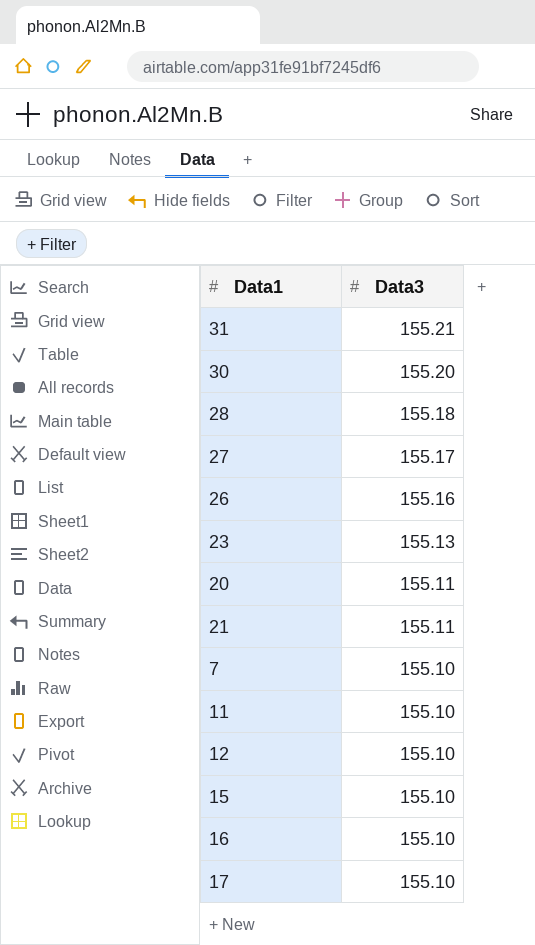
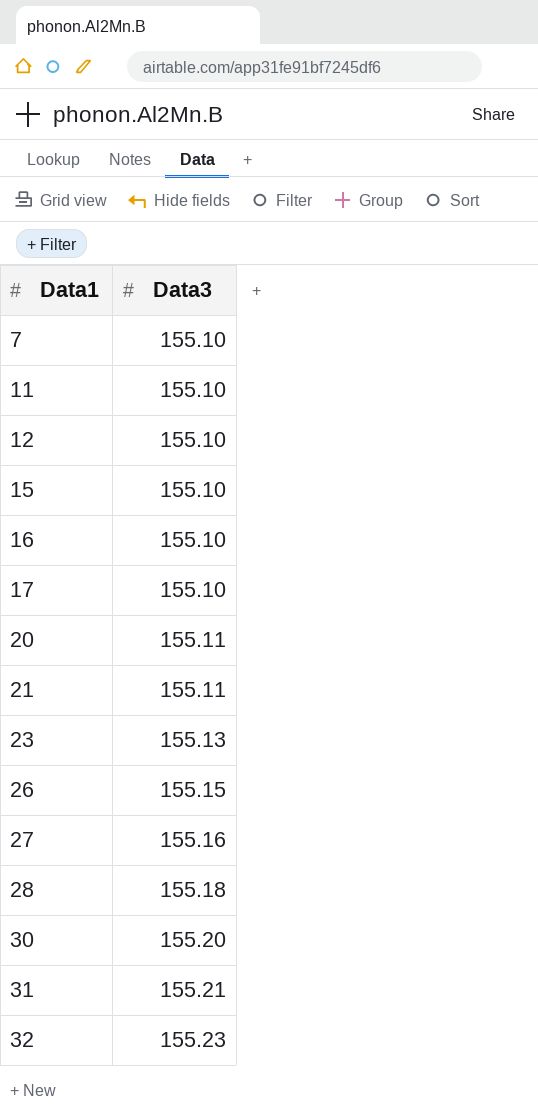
row order: Data3 descending -> Data1 ascending
26 | Data3: 155.16 -> 155.15
27 | Data3: 155.17 -> 155.16
row 32: none -> 155.23

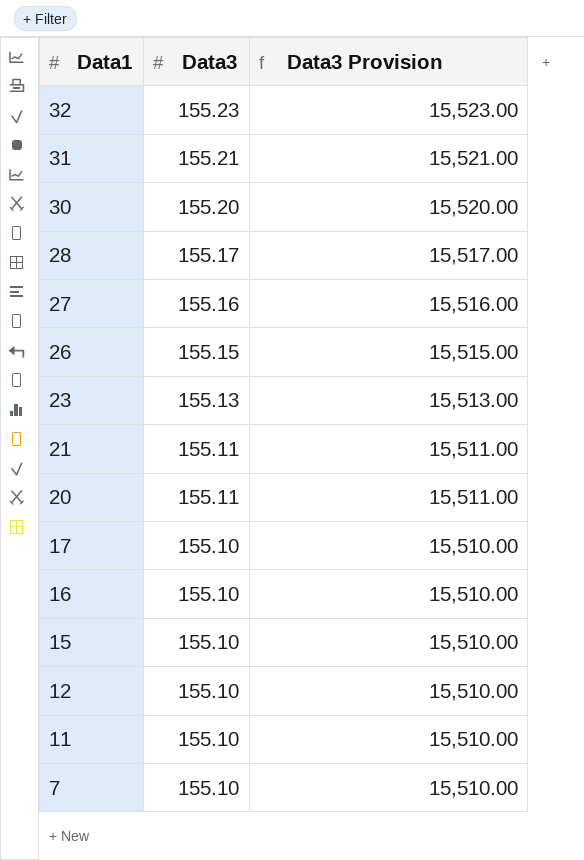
row order: Data1 ascending -> Data1 descending
column Data3 Provision | formula: none -> [Data3] * 100
28 | Data3: 155.18 -> 155.17

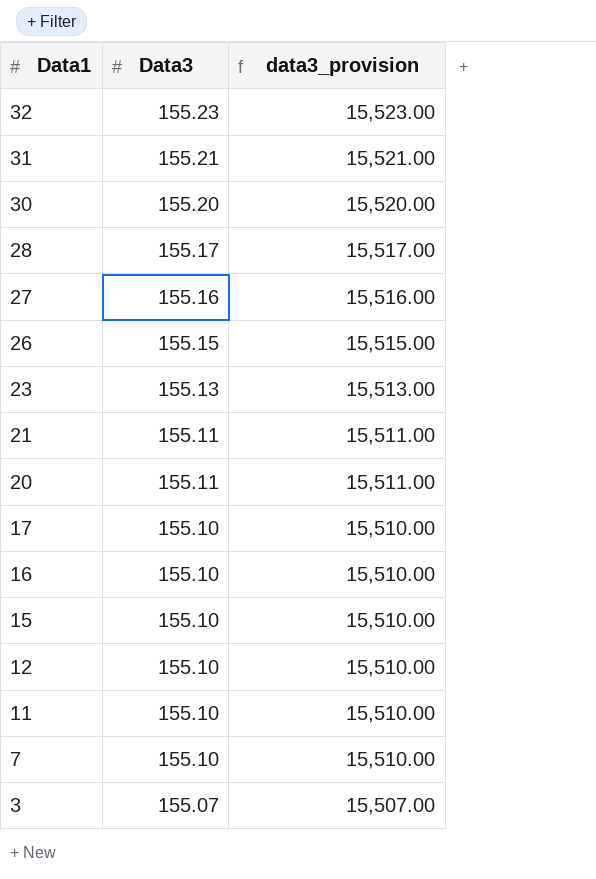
column name: Data3 Provision -> data3_provision
row 3: none -> 155.07 | 15,507.00

